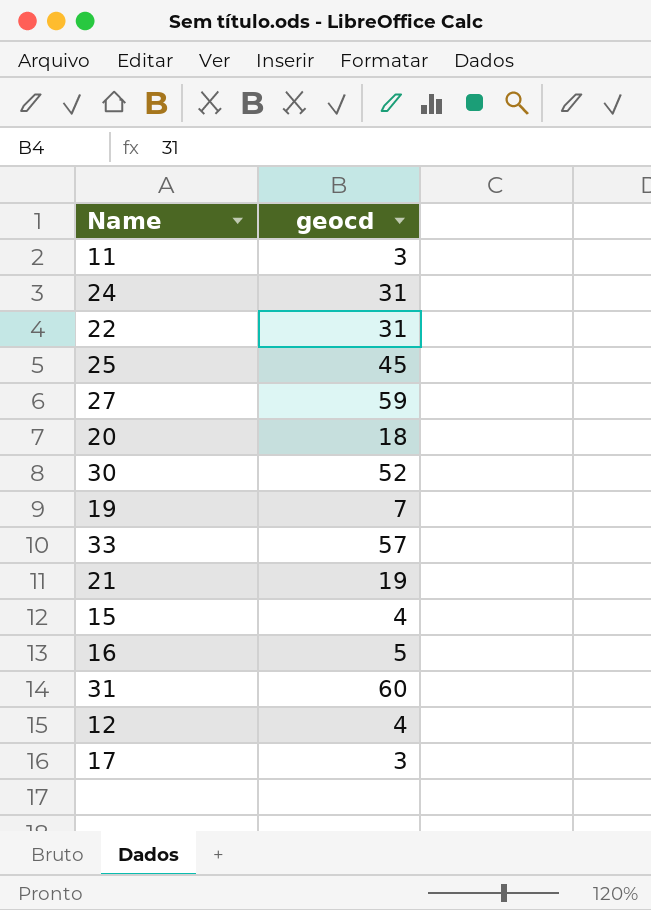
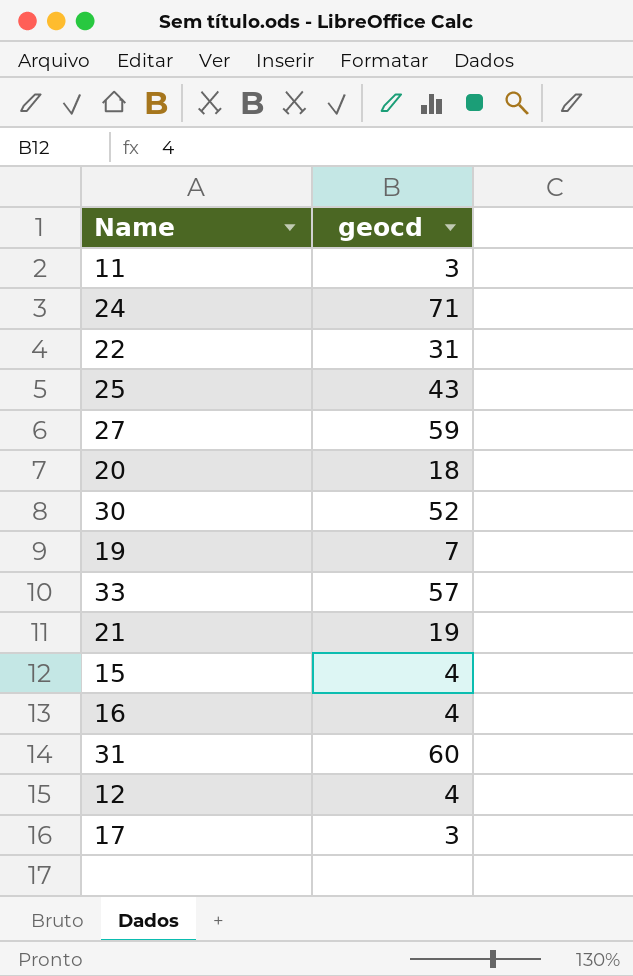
24 | geocd: 31 -> 71
25 | geocd: 45 -> 43
16 | geocd: 5 -> 4

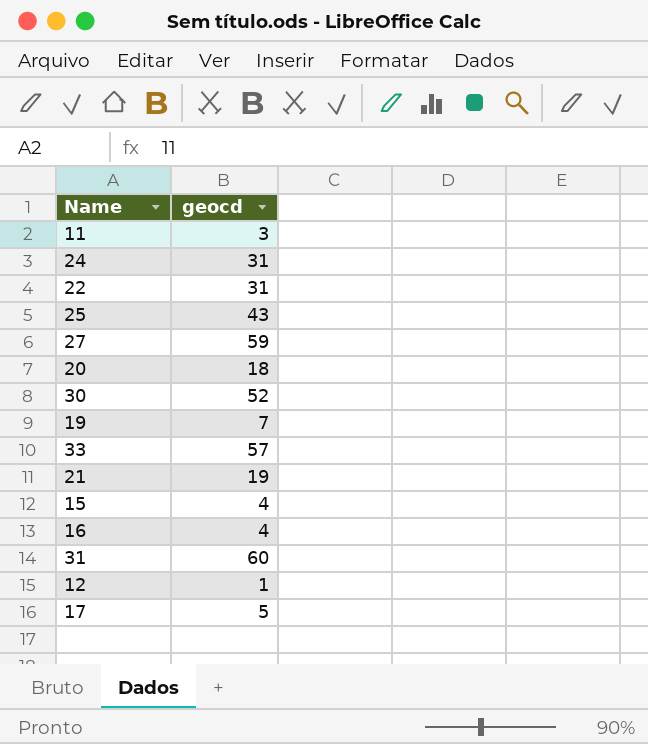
24 | geocd: 71 -> 31
12 | geocd: 4 -> 1
17 | geocd: 3 -> 5

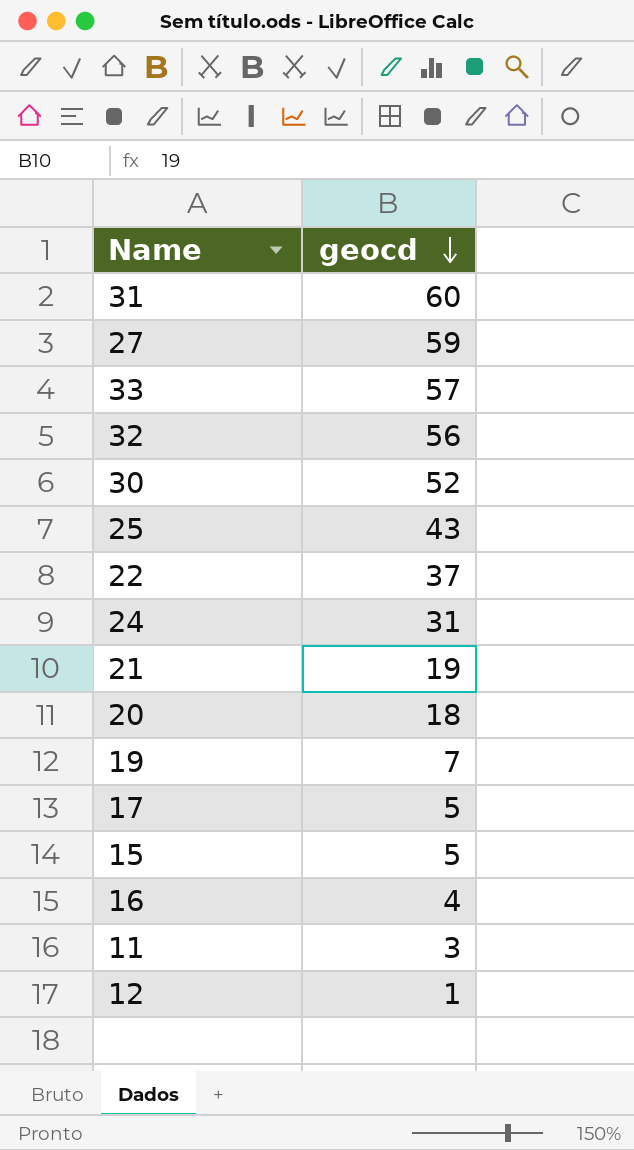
row order: none -> geocd descending
row 32: none -> 56
22 | geocd: 31 -> 37
15 | geocd: 4 -> 5

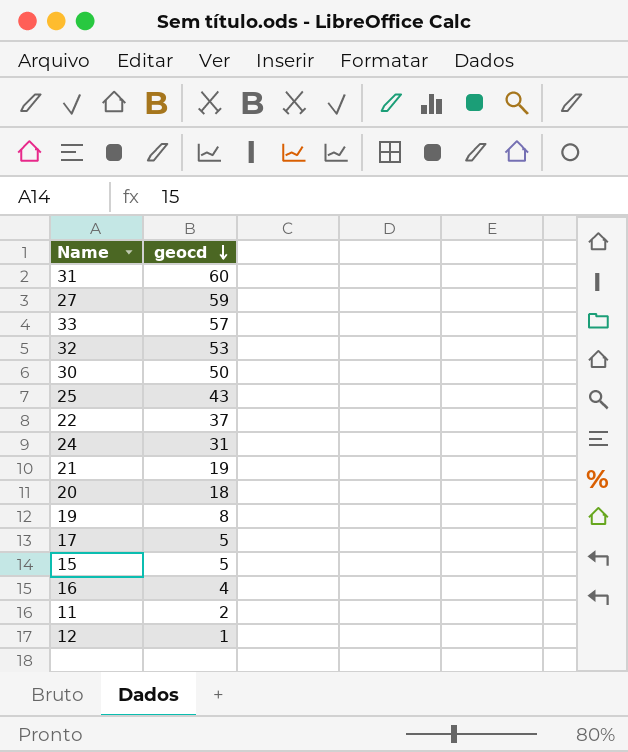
32 | geocd: 56 -> 53
30 | geocd: 52 -> 50
19 | geocd: 7 -> 8
11 | geocd: 3 -> 2

